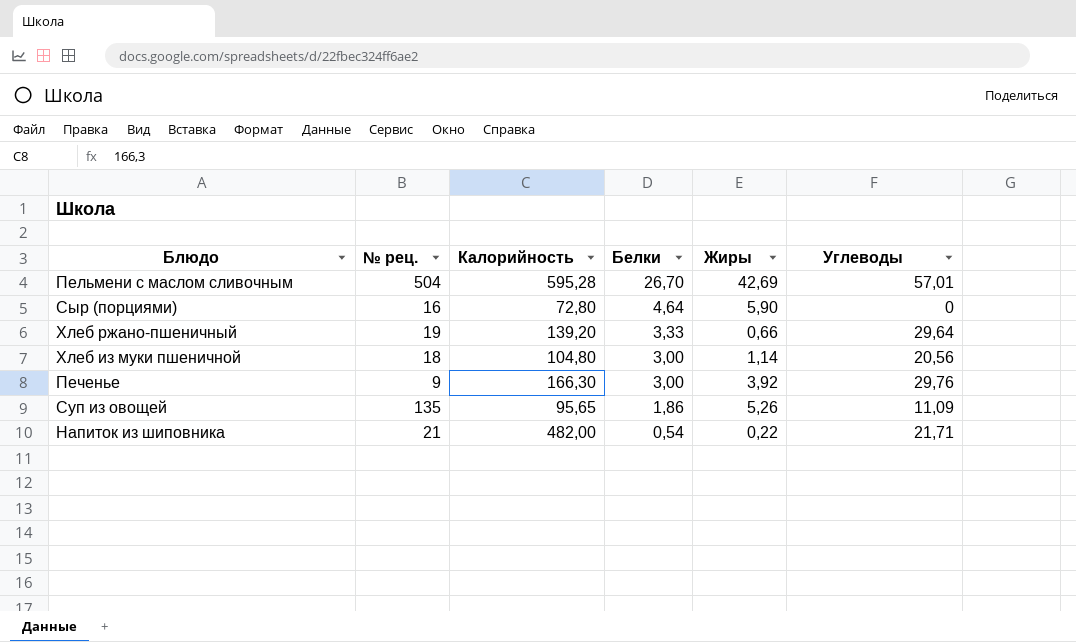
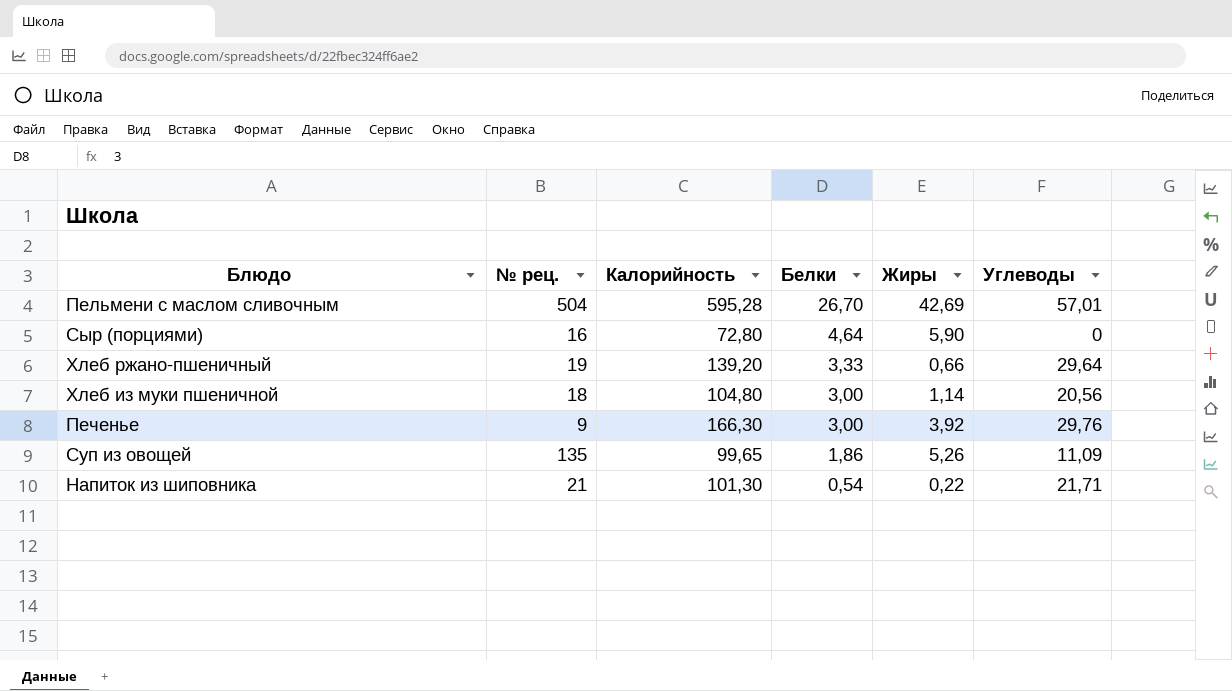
Суп из овощей | Калорийность: 95,65 -> 99,65
Напиток из шиповника | Калорийность: 482,00 -> 101,30

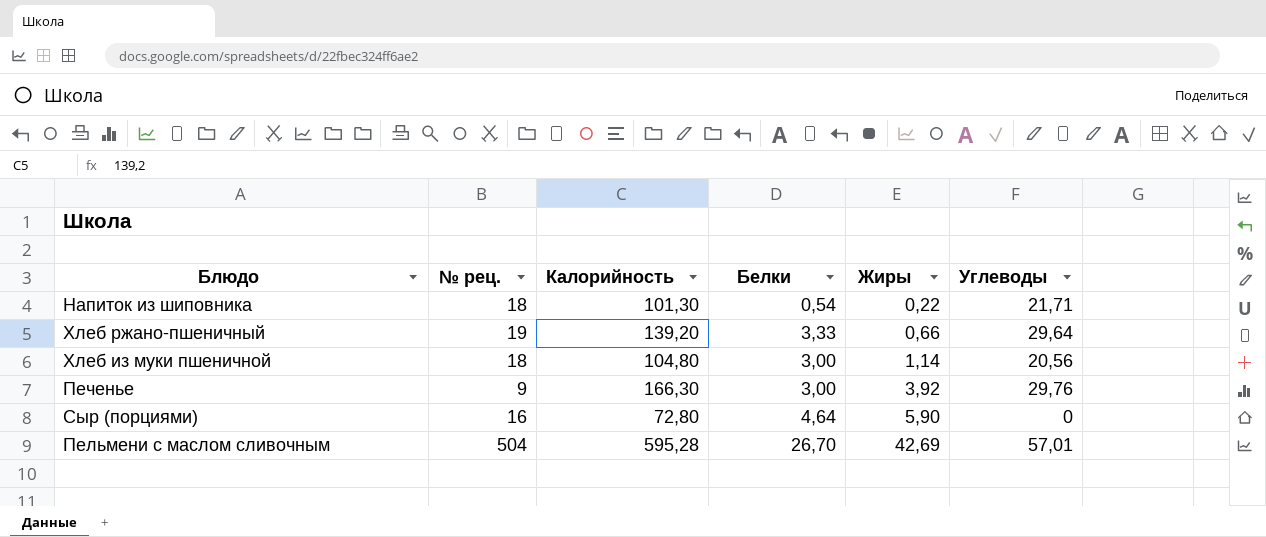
row order: Белки descending -> Жиры ascending
row Суп из овощей: 135 | 99,65 | 1,86 | 5,26 | 11,09 -> none
Напиток из шиповника | № рец.: 21 -> 18

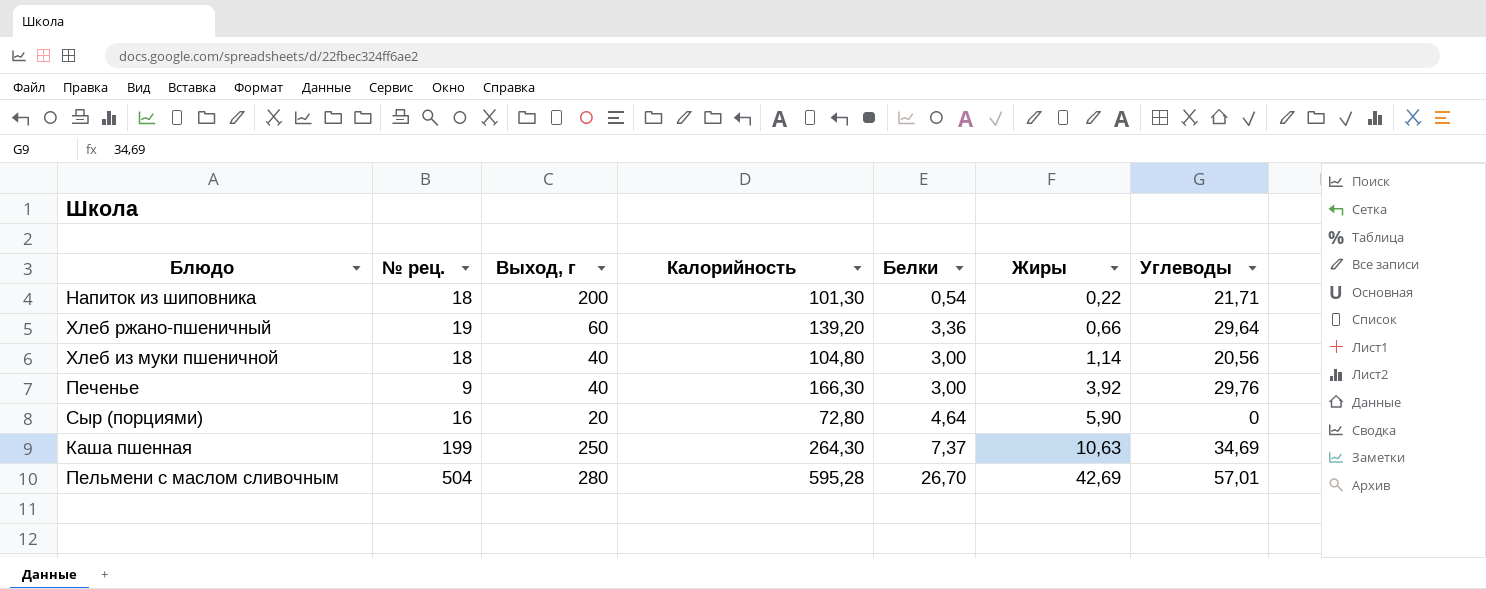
column Выход, г | position: none -> 3
Хлеб ржано-пшеничный | Белки: 3,33 -> 3,36
row Каша пшенная: none -> 199 | 250 | 264,30 | 7,37 | 10,63 | 34,69

